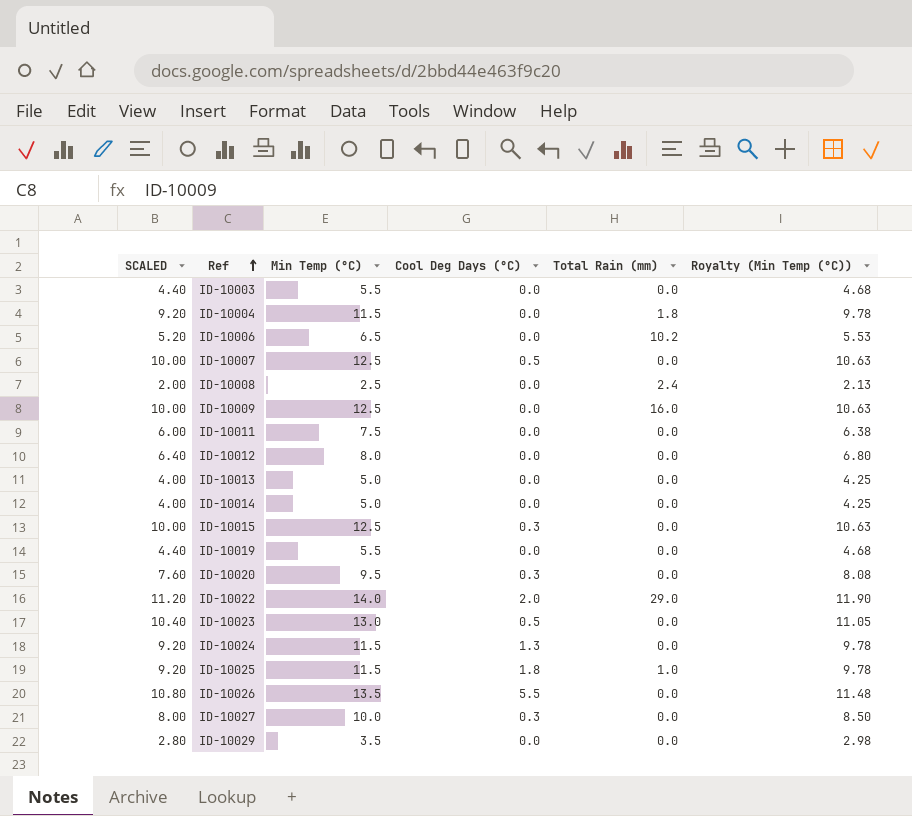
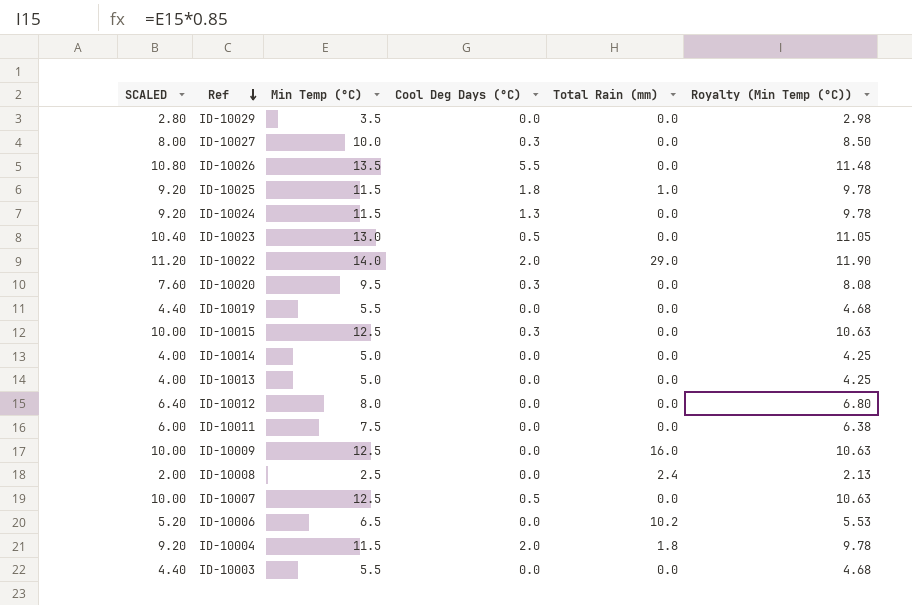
row order: Ref ascending -> Ref descending
ID-10004 | Cool Deg Days (°C): 0.0 -> 2.0

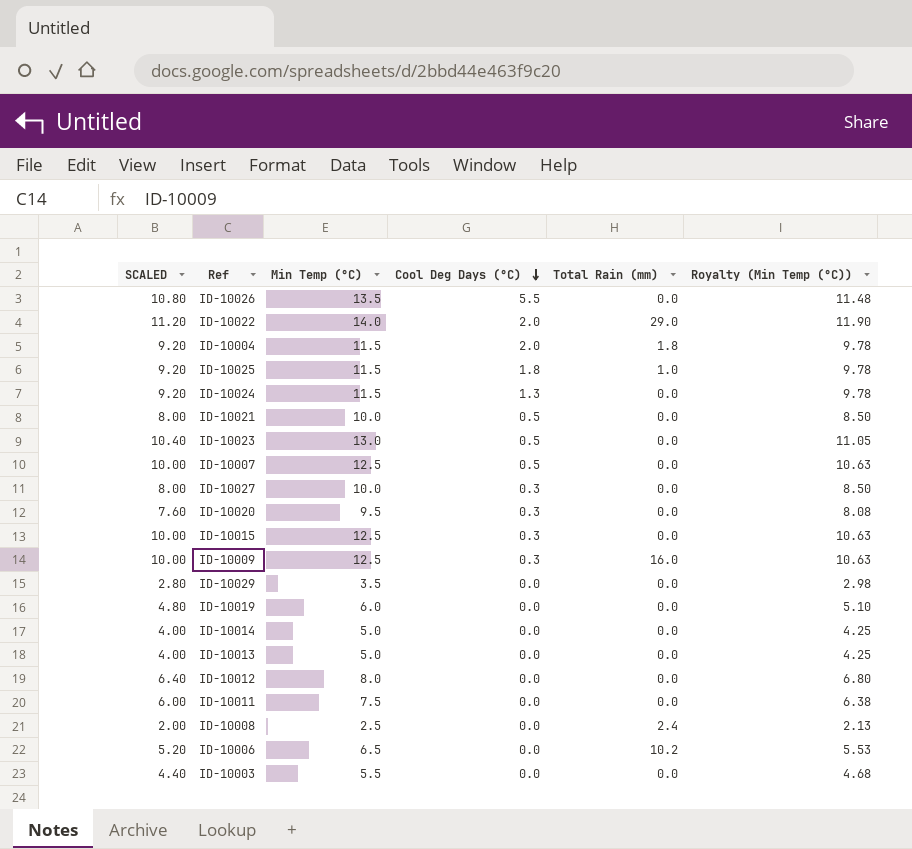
row order: Ref descending -> Cool Deg Days (°C) descending
row ID-10021: none -> 8.00 | 10.0 | 0.5 | 0.0 | 8.50
ID-10009 | Cool Deg Days (°C): 0.0 -> 0.3
ID-10019 | SCALED: 4.40 -> 4.80
ID-10019 | Min Temp (°C): 5.5 -> 6.0
ID-10019 | Royalty (Min Temp (°C)): 4.68 -> 5.10

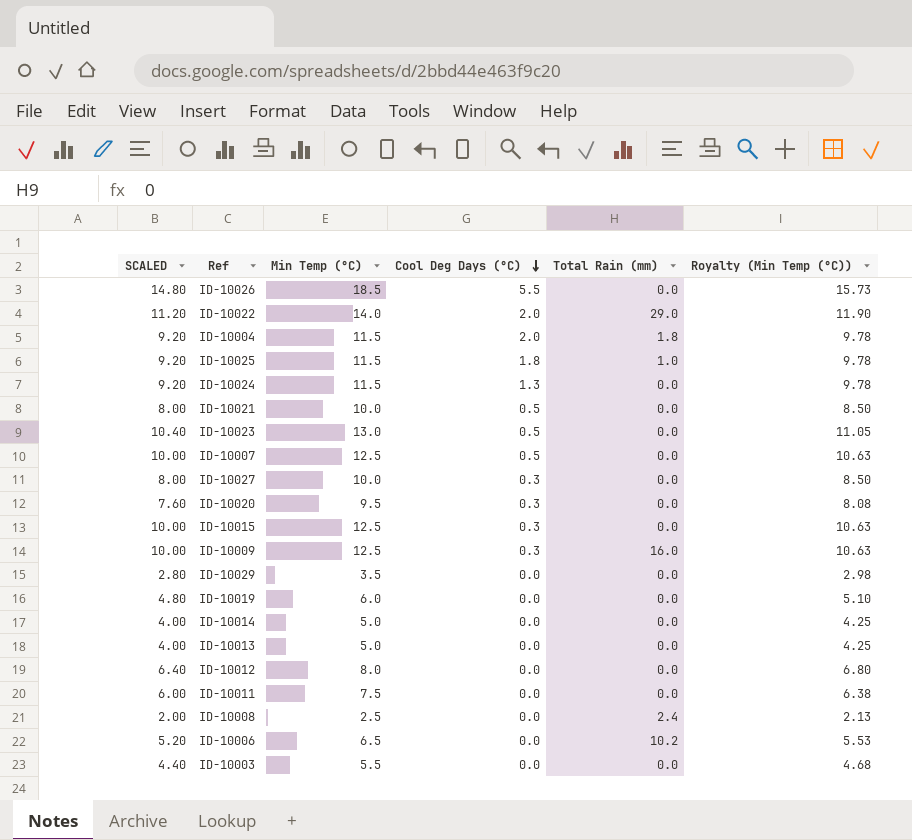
ID-10026 | SCALED: 10.80 -> 14.80
ID-10026 | Min Temp (°C): 13.5 -> 18.5
ID-10026 | Royalty (Min Temp (°C)): 11.48 -> 15.73

